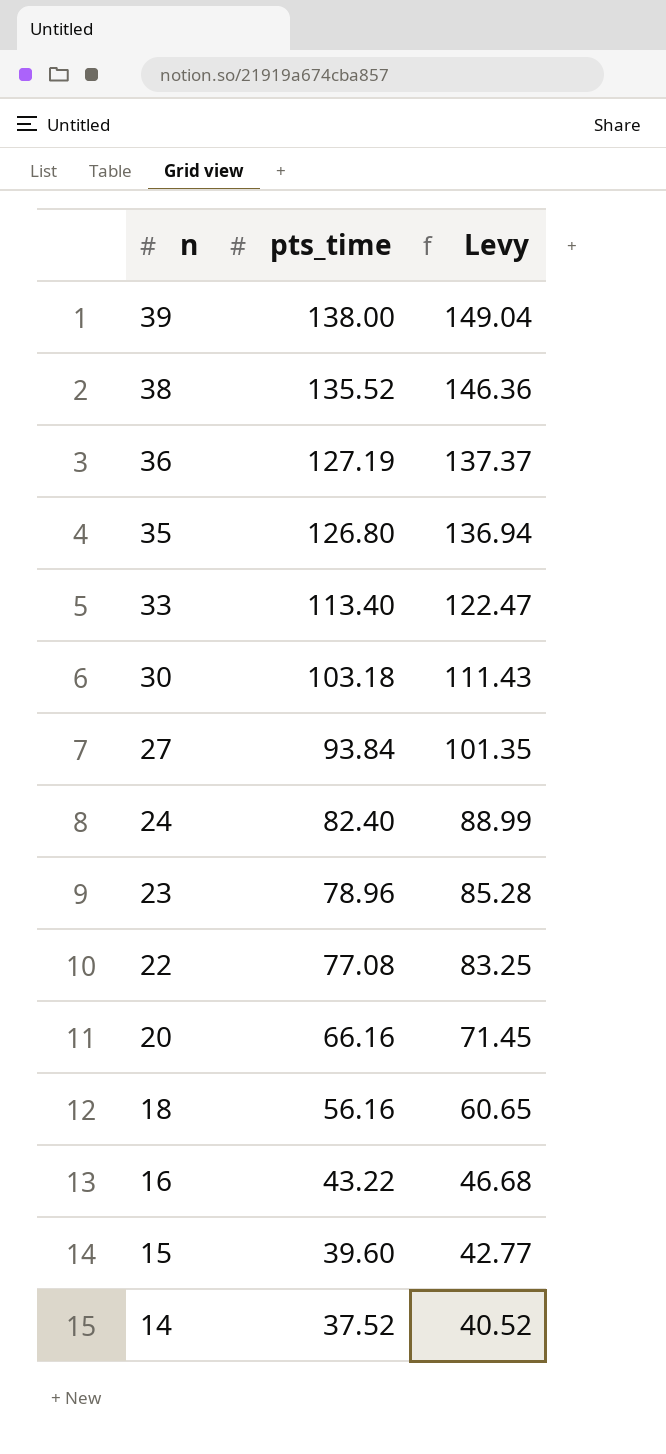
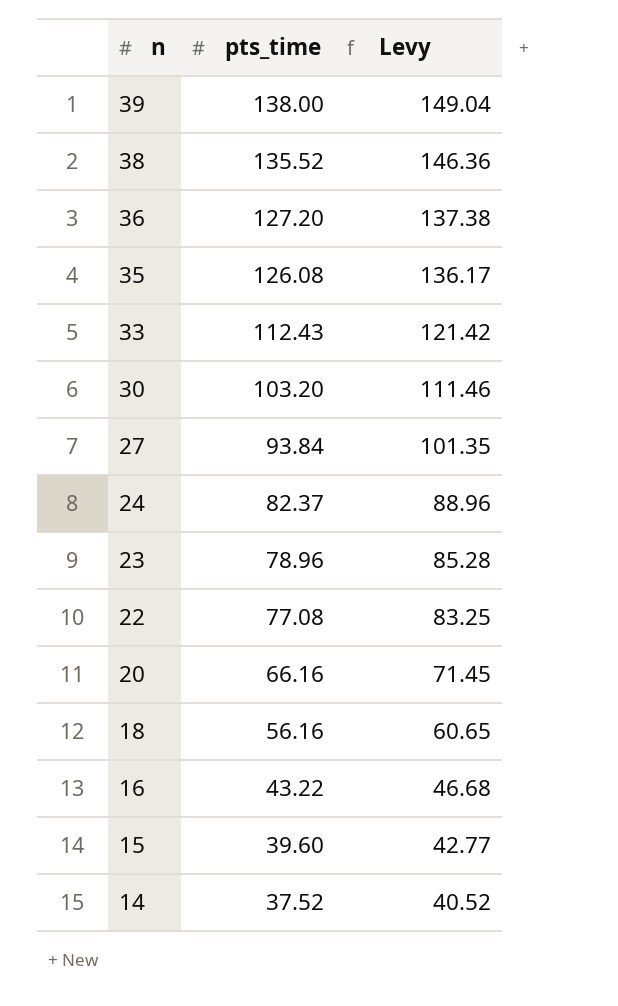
36 | pts_time: 127.19 -> 127.20
36 | Levy: 137.37 -> 137.38
35 | pts_time: 126.80 -> 126.08
35 | Levy: 136.94 -> 136.17
33 | pts_time: 113.40 -> 112.43
33 | Levy: 122.47 -> 121.42
30 | pts_time: 103.18 -> 103.20
30 | Levy: 111.43 -> 111.46
24 | pts_time: 82.40 -> 82.37
24 | Levy: 88.99 -> 88.96

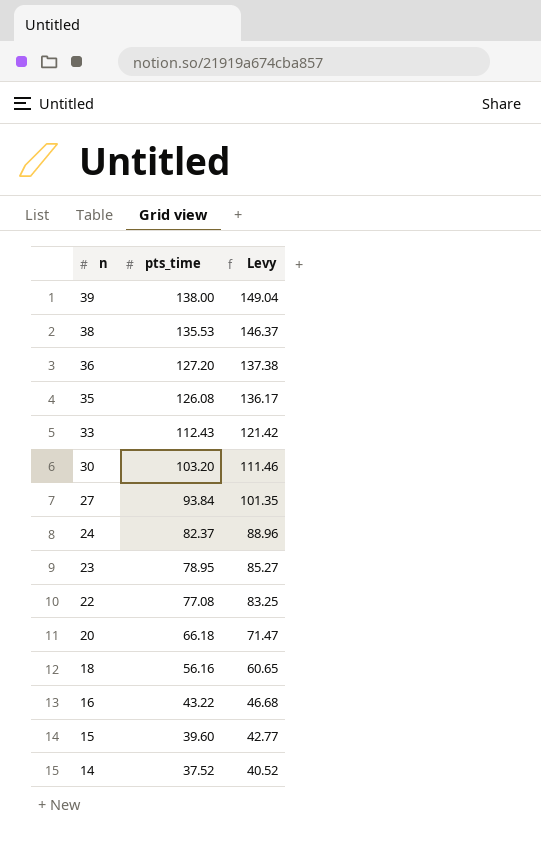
38 | pts_time: 135.52 -> 135.53
38 | Levy: 146.36 -> 146.37
23 | pts_time: 78.96 -> 78.95
23 | Levy: 85.28 -> 85.27
20 | pts_time: 66.16 -> 66.18
20 | Levy: 71.45 -> 71.47

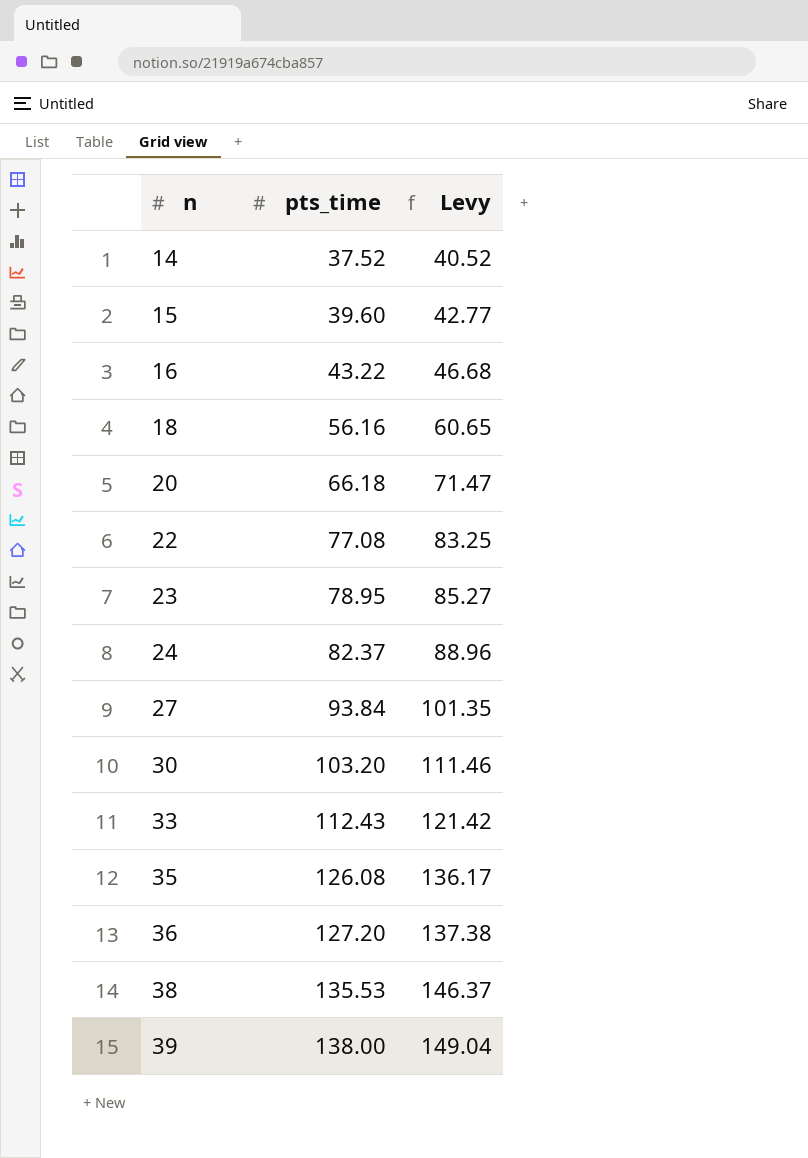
row order: n descending -> n ascending

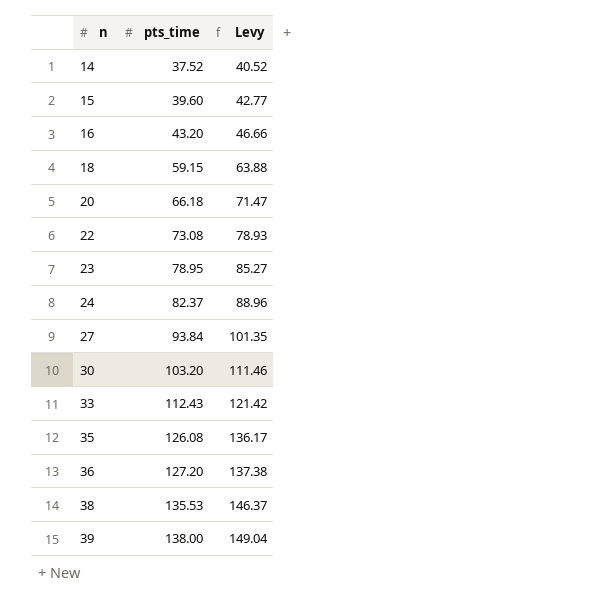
16 | pts_time: 43.22 -> 43.20
16 | Levy: 46.68 -> 46.66
18 | pts_time: 56.16 -> 59.15
18 | Levy: 60.65 -> 63.88
22 | pts_time: 77.08 -> 73.08
22 | Levy: 83.25 -> 78.93

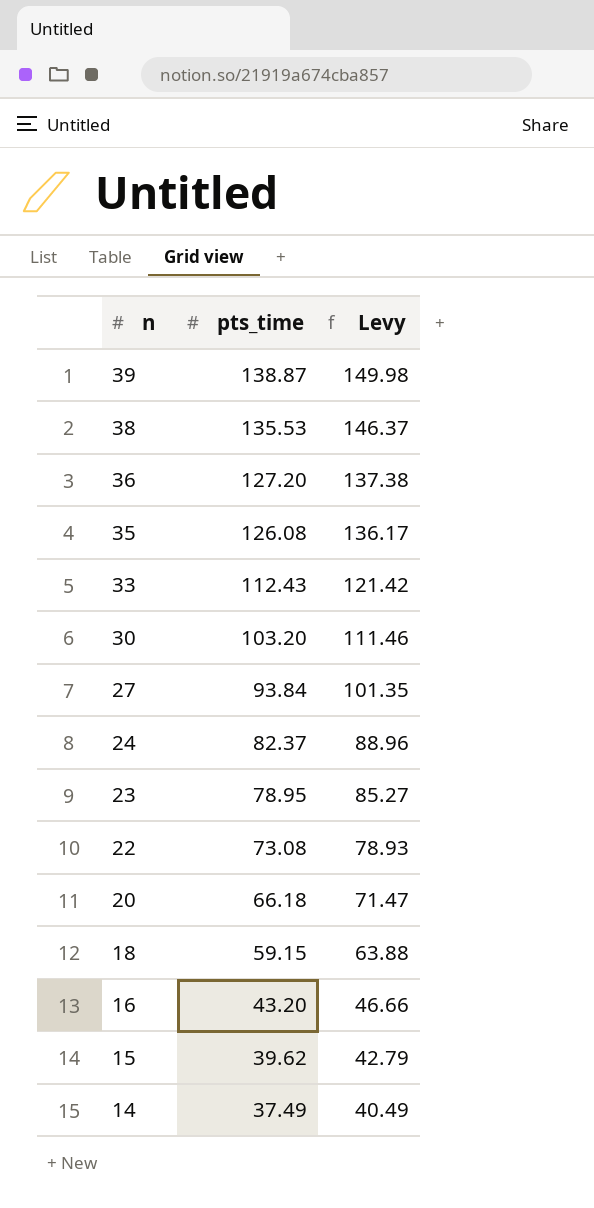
row order: n ascending -> n descending
39 | pts_time: 138.00 -> 138.87
39 | Levy: 149.04 -> 149.98
15 | pts_time: 39.60 -> 39.62
15 | Levy: 42.77 -> 42.79
14 | pts_time: 37.52 -> 37.49
14 | Levy: 40.52 -> 40.49

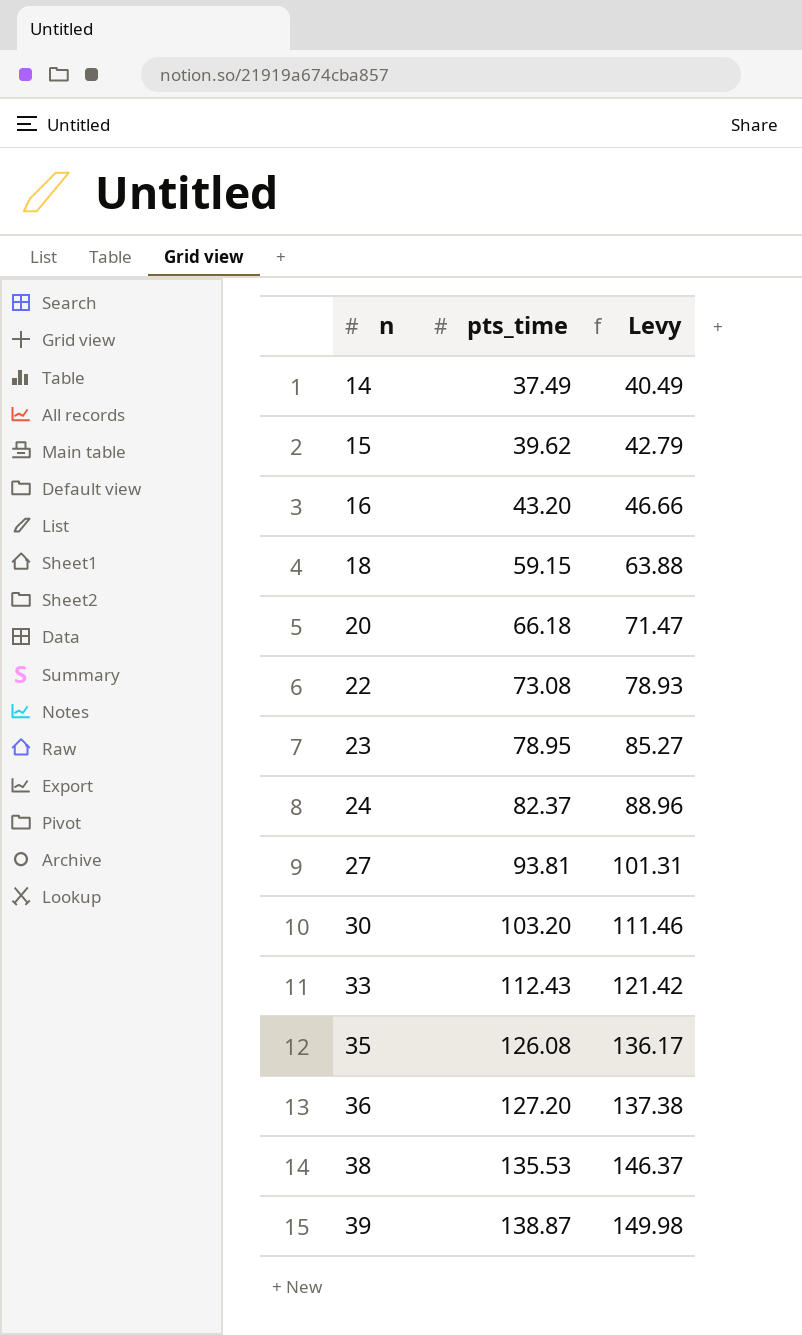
row order: n descending -> n ascending
27 | pts_time: 93.84 -> 93.81
27 | Levy: 101.35 -> 101.31

